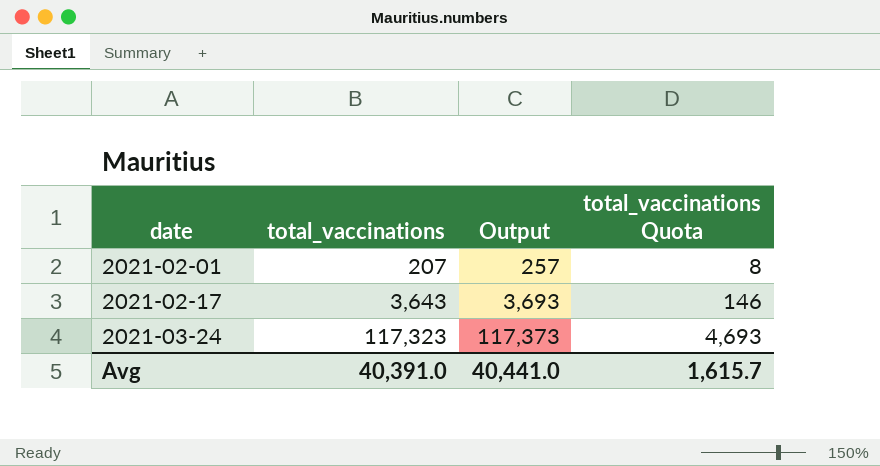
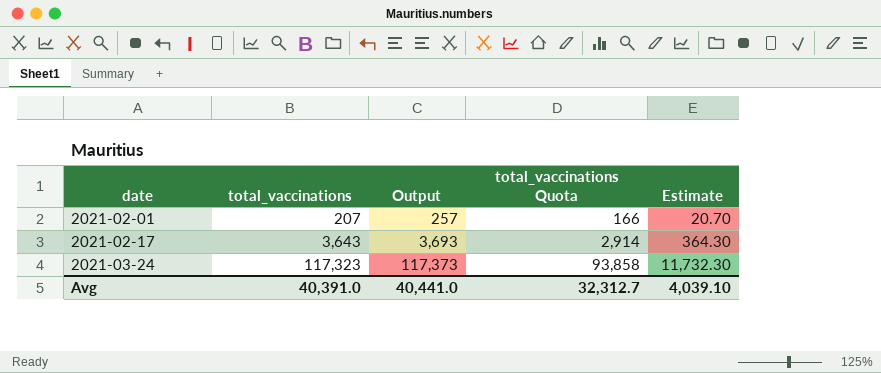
column total_vaccinations Quota | formula: [total_vaccinations] * 0.04 -> [total_vaccinations] * 0.8
column Estimate | formula: none -> [total_vaccinations] * 0.1
Avg | total_vaccinations Quota: 1,615.7 -> 32,312.7

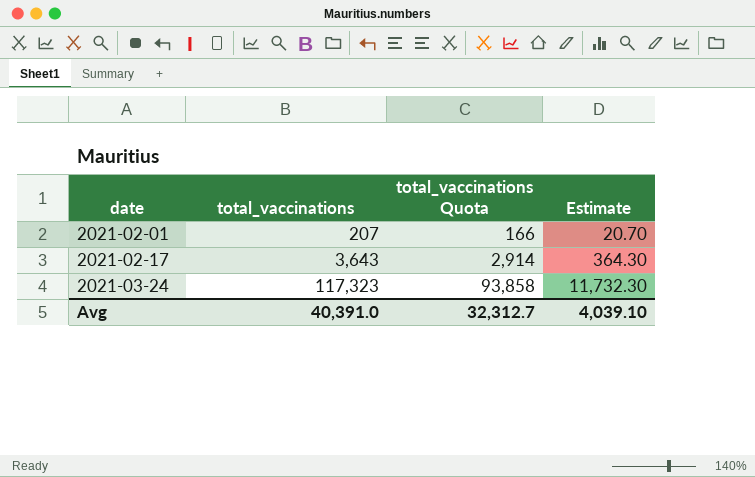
column Output | formula: [total_vaccinations] + 50 -> none

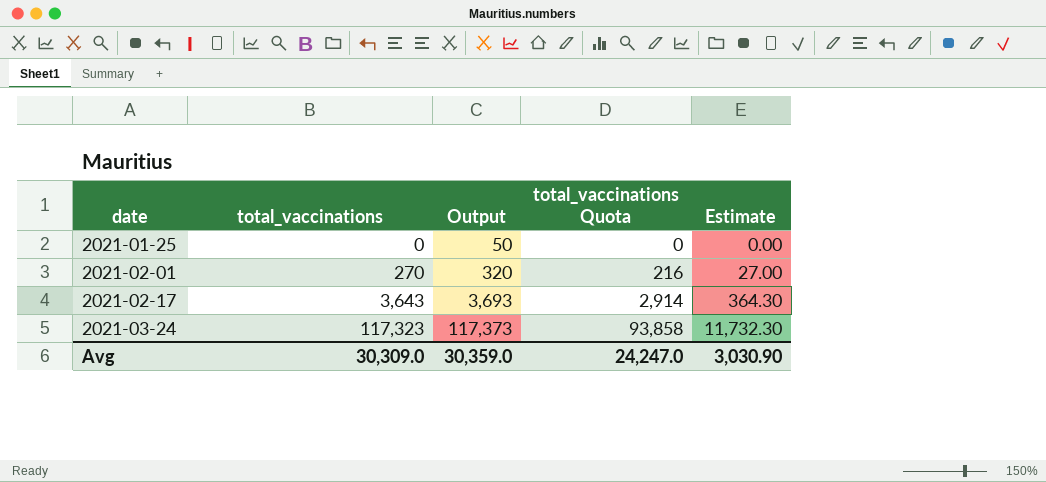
column Output | formula: none -> [total_vaccinations] + 50
row 2021-01-25: none -> 0 | 50 | 0 | 0.00
2021-02-01 | total_vaccinations: 207 -> 270
2021-02-01 | total_vaccinations Quota: 166 -> 216
2021-02-01 | Estimate: 20.70 -> 27.00
Avg | total_vaccinations: 40,391.0 -> 30,309.0
Avg | total_vaccinations Quota: 32,312.7 -> 24,247.0
Avg | Estimate: 4,039.10 -> 3,030.90

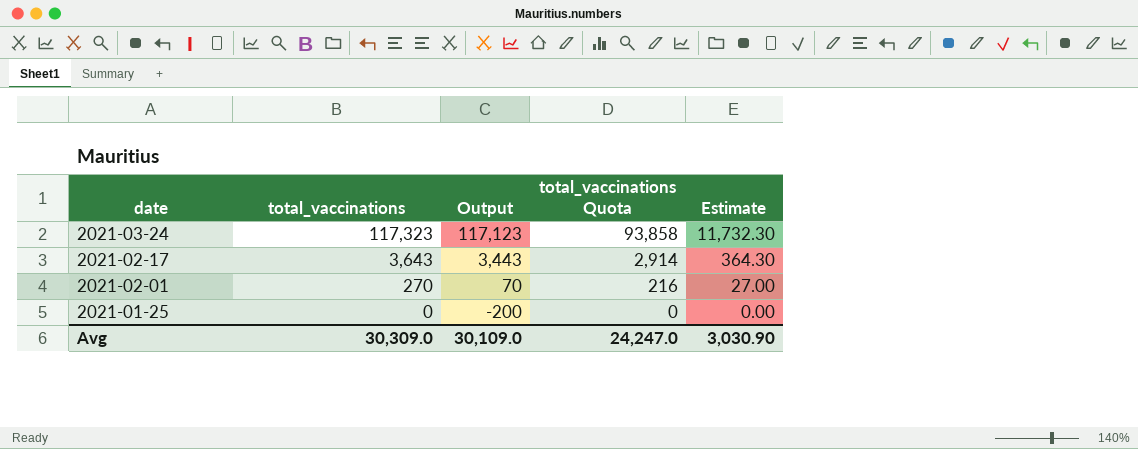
row order: date ascending -> date descending
column Output | formula: [total_vaccinations] + 50 -> [total_vaccinations] - 200
Avg | Output: 30,359.0 -> 30,109.0

